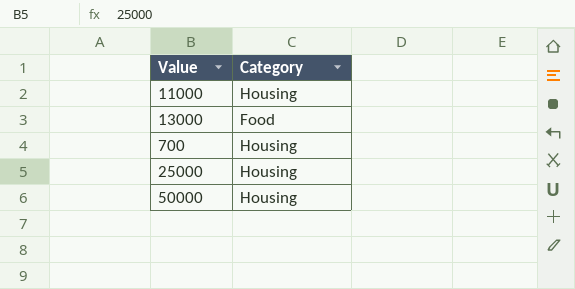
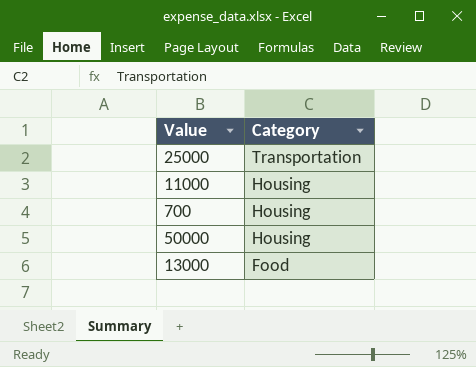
row order: none -> Category descending
25000 | Category: Housing -> Transportation

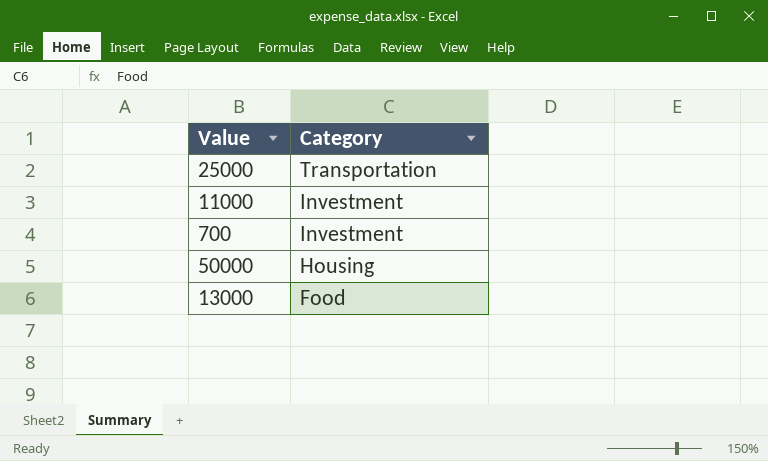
11000 | Category: Housing -> Investment
700 | Category: Housing -> Investment

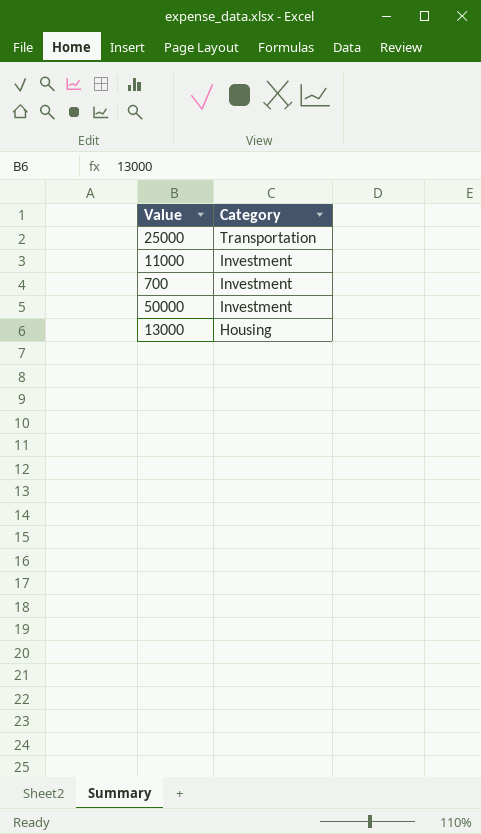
50000 | Category: Housing -> Investment
13000 | Category: Food -> Housing

